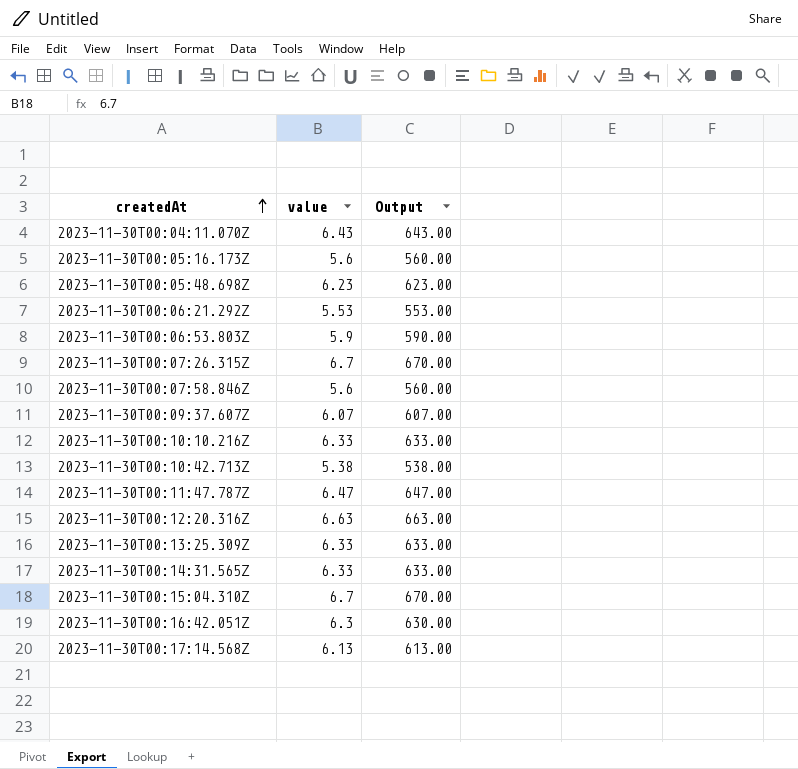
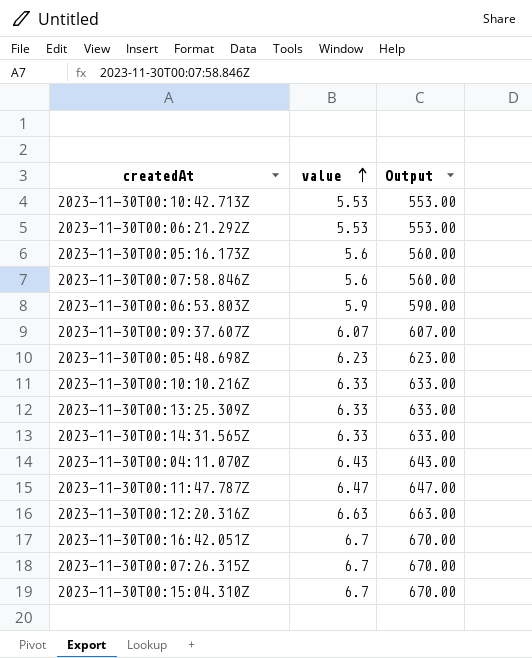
row order: createdAt ascending -> value ascending
row 2023-11-30T00:17:14.568Z: 6.13 | 613.00 -> none
2023-11-30T00:10:42.713Z | value: 5.38 -> 5.53
2023-11-30T00:10:42.713Z | Output: 538.00 -> 553.00
2023-11-30T00:16:42.051Z | value: 6.3 -> 6.7
2023-11-30T00:16:42.051Z | Output: 630.00 -> 670.00

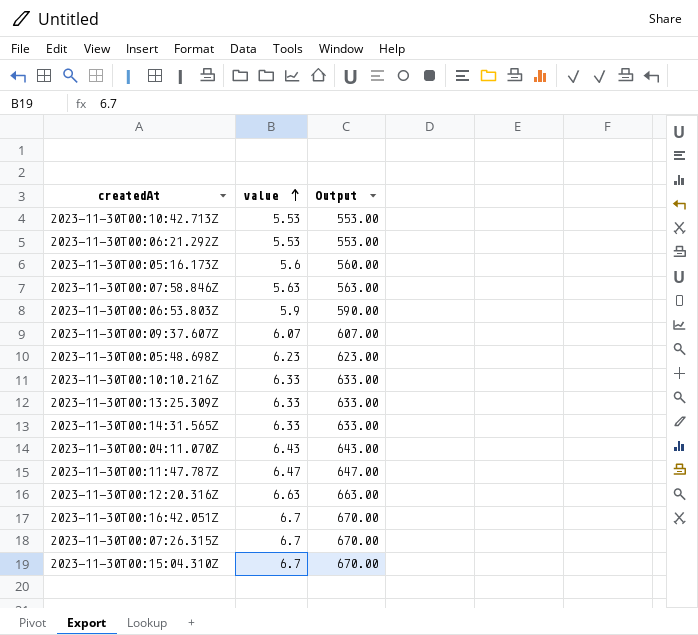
2023-11-30T00:07:58.846Z | value: 5.6 -> 5.63
2023-11-30T00:07:58.846Z | Output: 560.00 -> 563.00

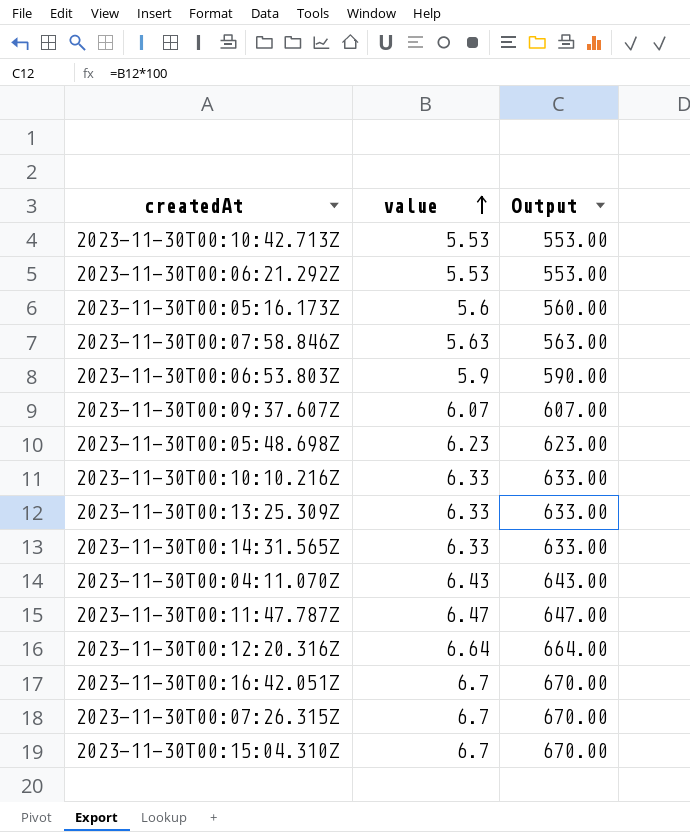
2023-11-30T00:12:20.316Z | value: 6.63 -> 6.64
2023-11-30T00:12:20.316Z | Output: 663.00 -> 664.00

